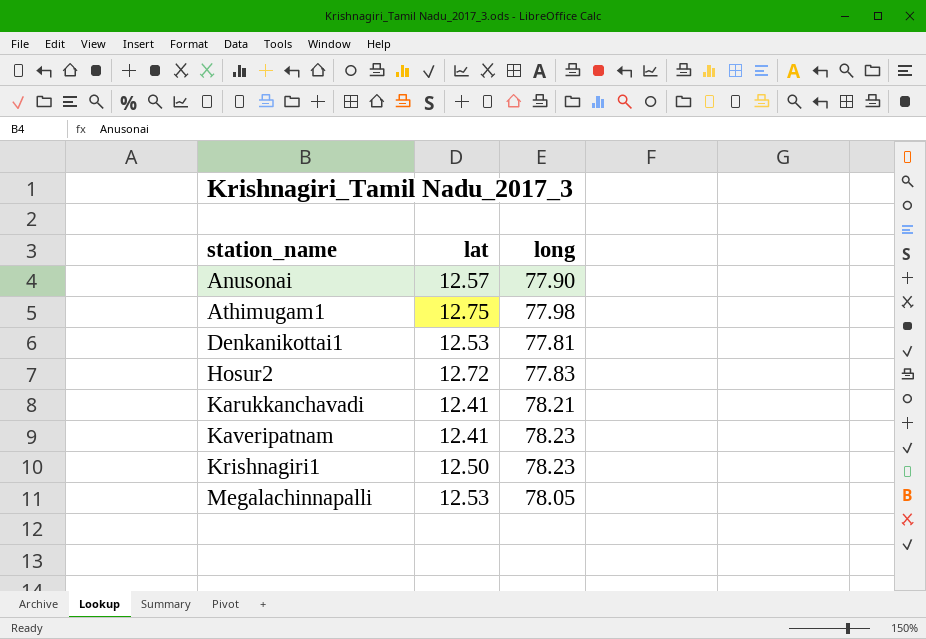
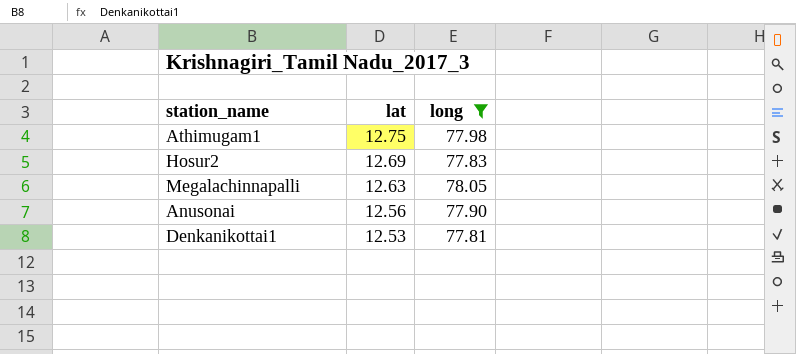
filter: none -> long <= 78.05
row order: station_name ascending -> lat descending
Hosur2 | lat: 12.72 -> 12.69
Megalachinnapalli | lat: 12.53 -> 12.63
Anusonai | lat: 12.57 -> 12.56

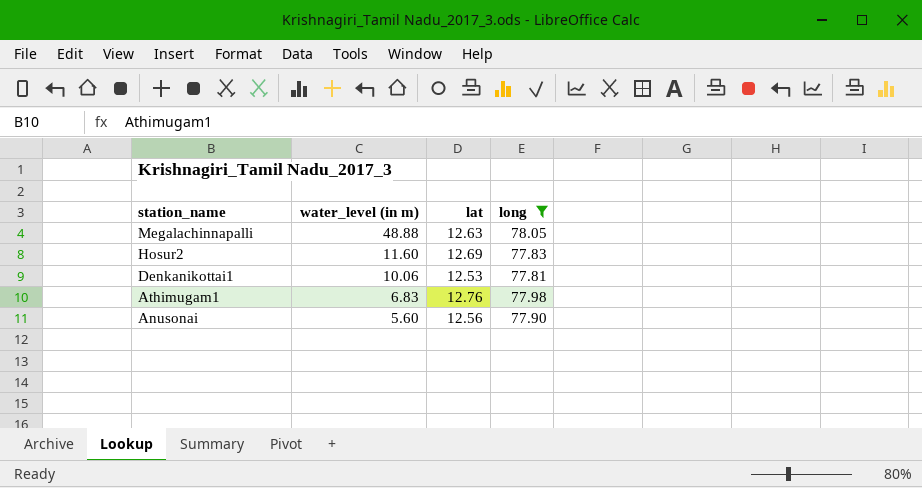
row order: lat descending -> station_name descending
column water_level (in m) | position: none -> 2
Athimugam1 | lat: 12.75 -> 12.76

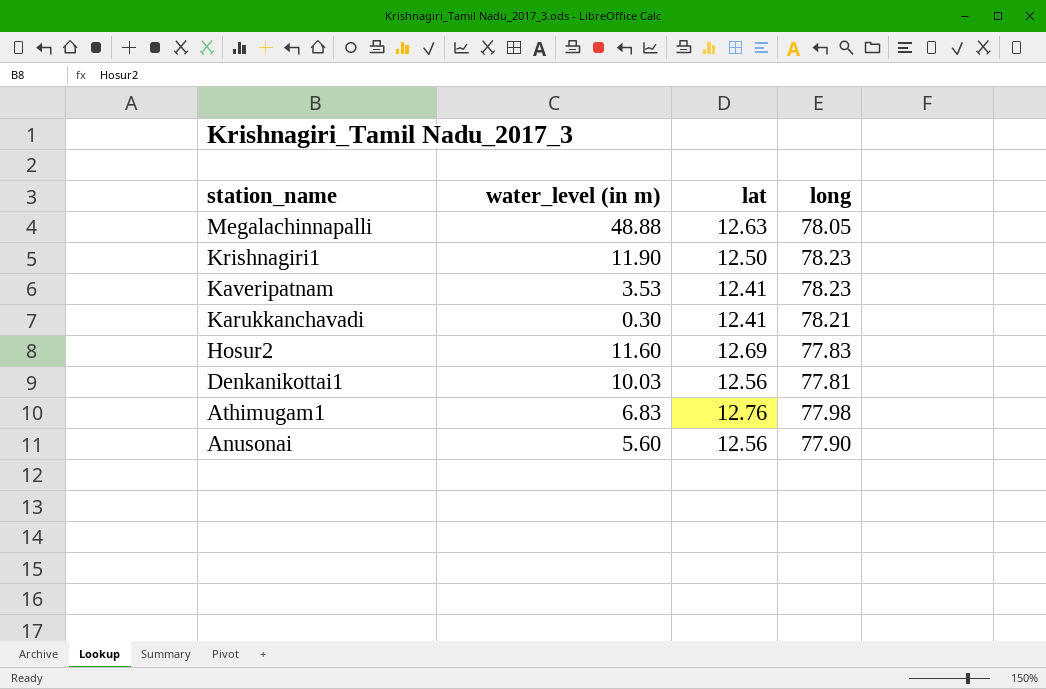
filter: long <= 78.05 -> none
Denkanikottai1 | water_level (in m): 10.06 -> 10.03
Denkanikottai1 | lat: 12.53 -> 12.56

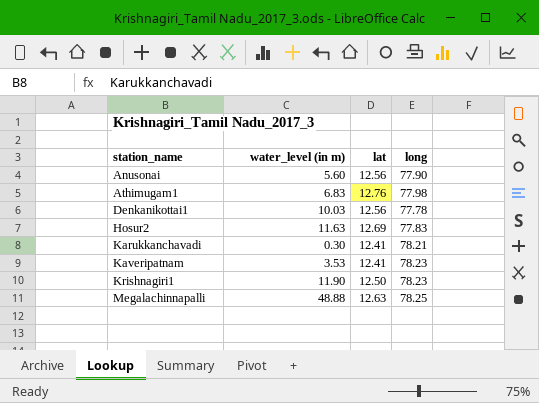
row order: station_name descending -> station_name ascending
Denkanikottai1 | long: 77.81 -> 77.78
Hosur2 | water_level (in m): 11.60 -> 11.63
Megalachinnapalli | long: 78.05 -> 78.25

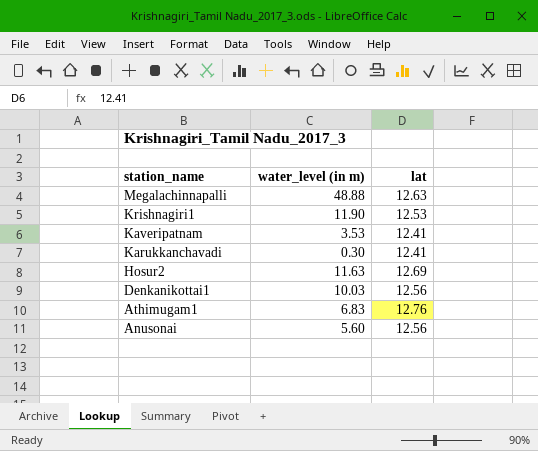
row order: station_name ascending -> station_name descending
column long | position: 4 -> none
Krishnagiri1 | lat: 12.50 -> 12.53

